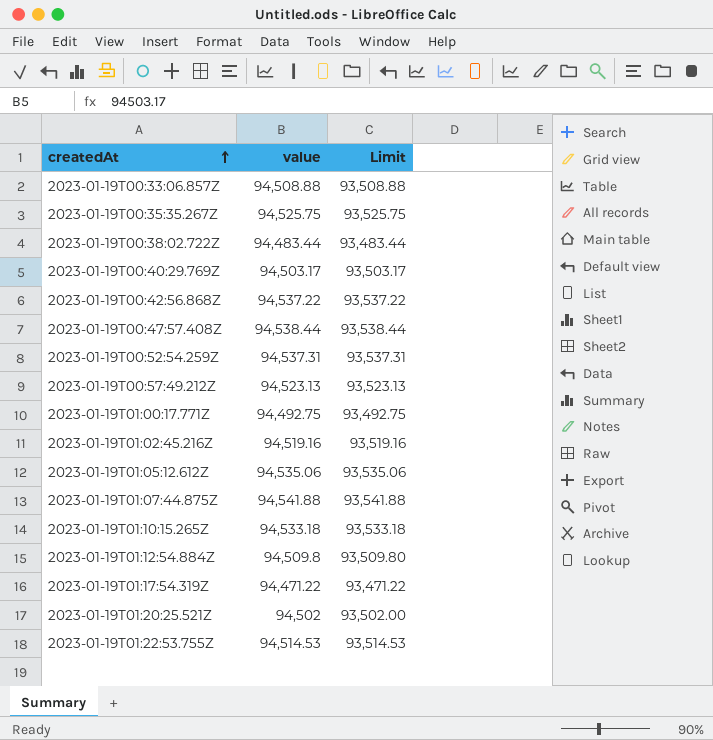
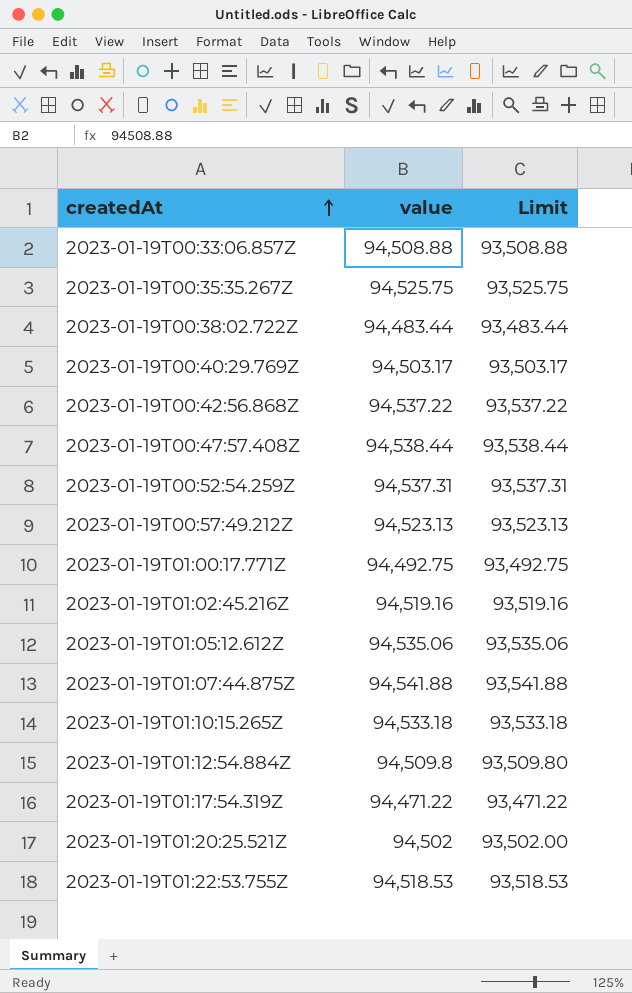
2023-01-19T01:22:53.755Z | value: 94,514.53 -> 94,518.53
2023-01-19T01:22:53.755Z | Limit: 93,514.53 -> 93,518.53

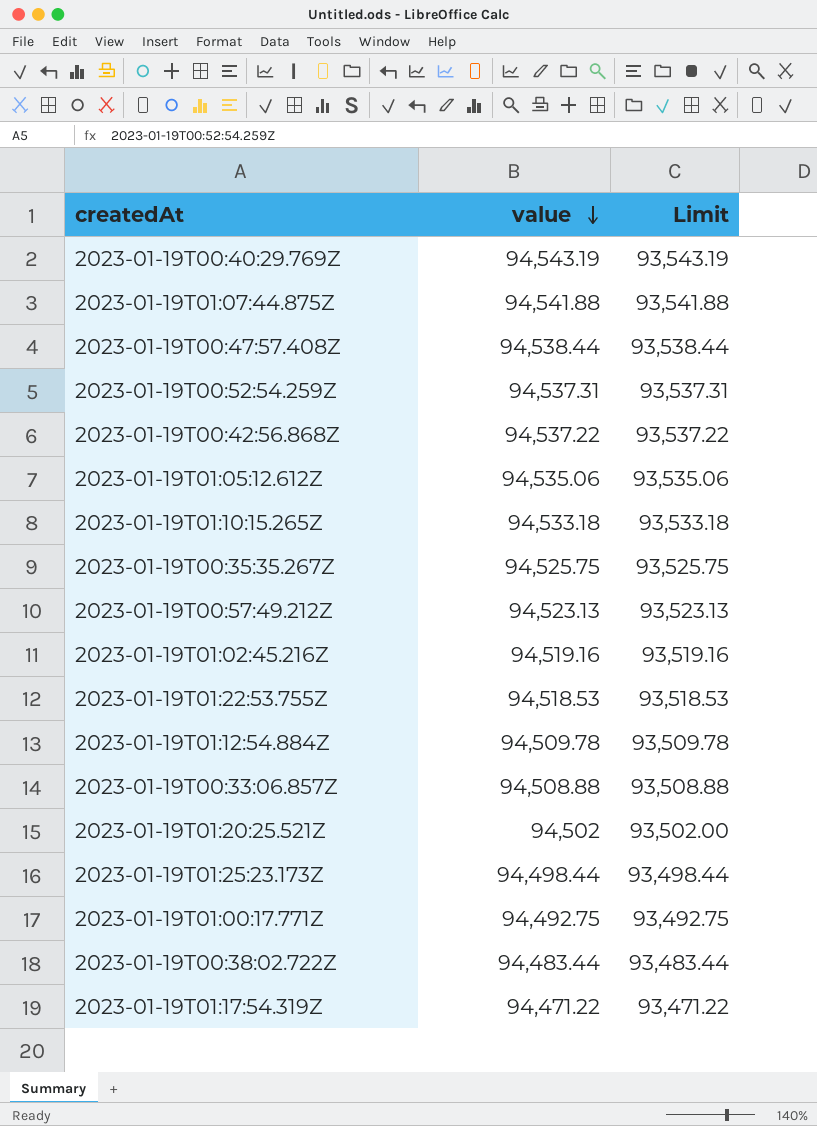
row order: createdAt ascending -> value descending
2023-01-19T00:40:29.769Z | value: 94,503.17 -> 94,543.19
2023-01-19T00:40:29.769Z | Limit: 93,503.17 -> 93,543.19
2023-01-19T01:12:54.884Z | value: 94,509.8 -> 94,509.78
2023-01-19T01:12:54.884Z | Limit: 93,509.80 -> 93,509.78
row 2023-01-19T01:25:23.173Z: none -> 94,498.44 | 93,498.44

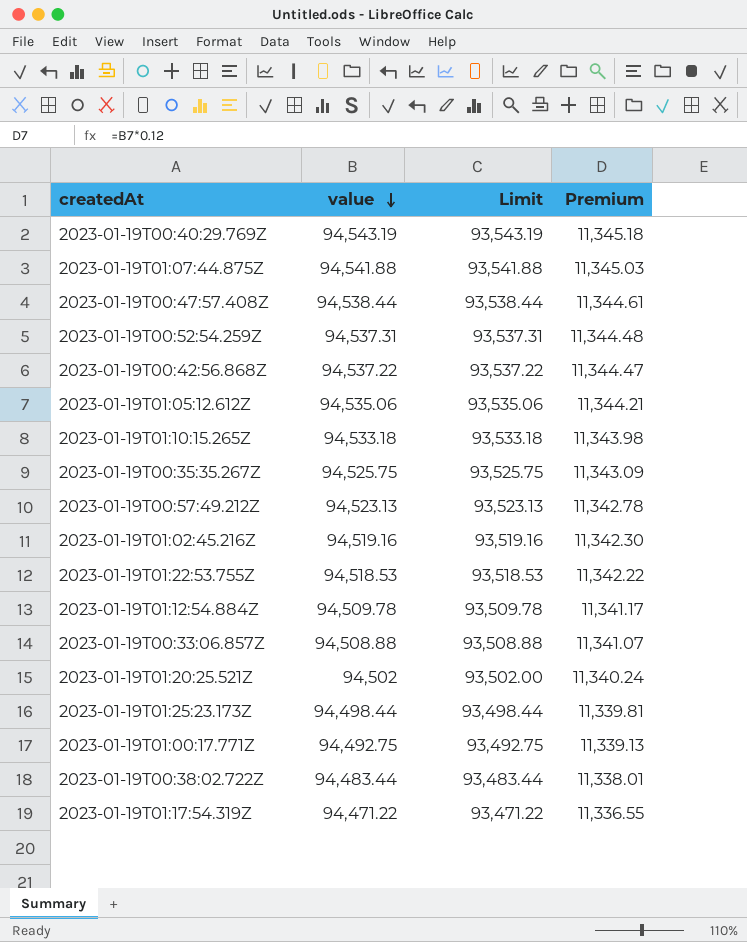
column Premium | formula: none -> [value] * 0.12

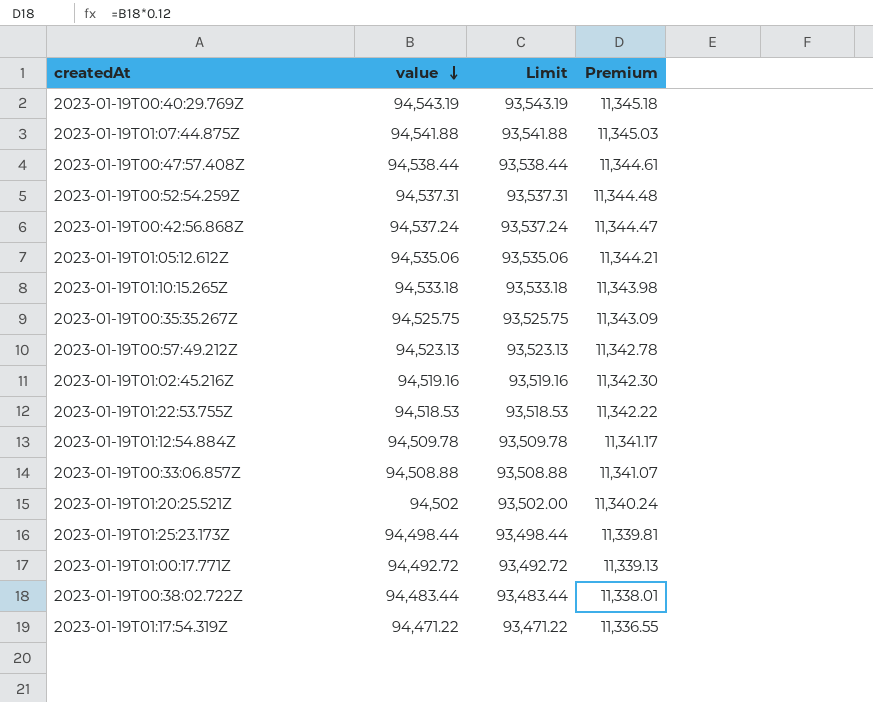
2023-01-19T00:42:56.868Z | value: 94,537.22 -> 94,537.24
2023-01-19T00:42:56.868Z | Limit: 93,537.22 -> 93,537.24
2023-01-19T01:00:17.771Z | value: 94,492.75 -> 94,492.72
2023-01-19T01:00:17.771Z | Limit: 93,492.75 -> 93,492.72

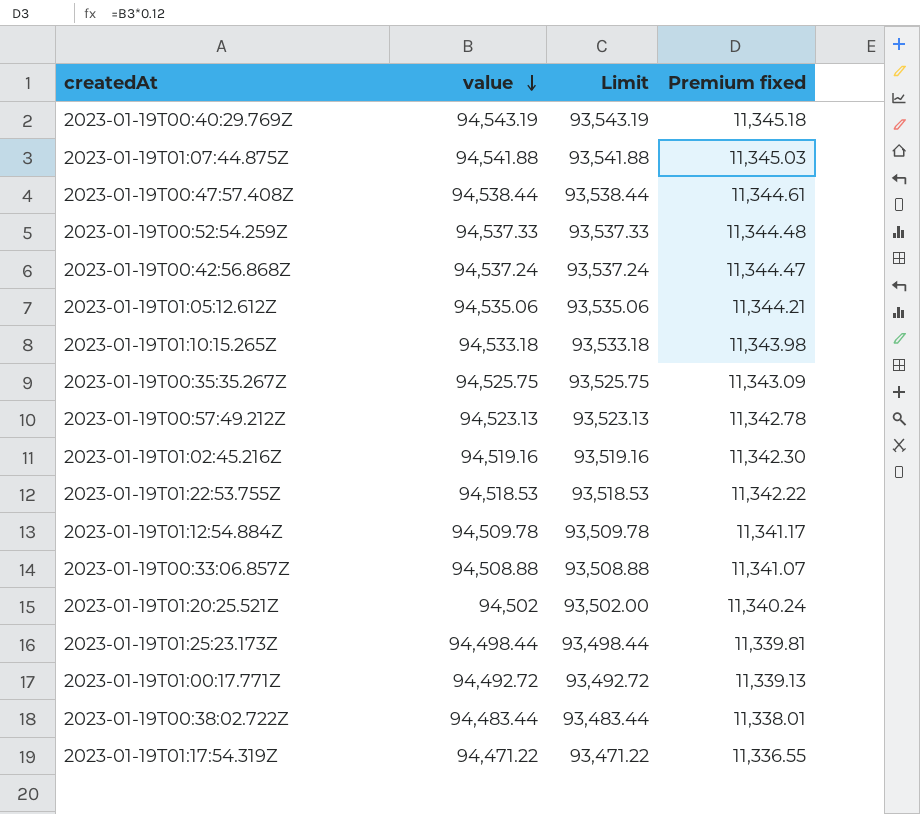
column name: Premium -> Premium fixed
2023-01-19T00:52:54.259Z | value: 94,537.31 -> 94,537.33
2023-01-19T00:52:54.259Z | Limit: 93,537.31 -> 93,537.33

